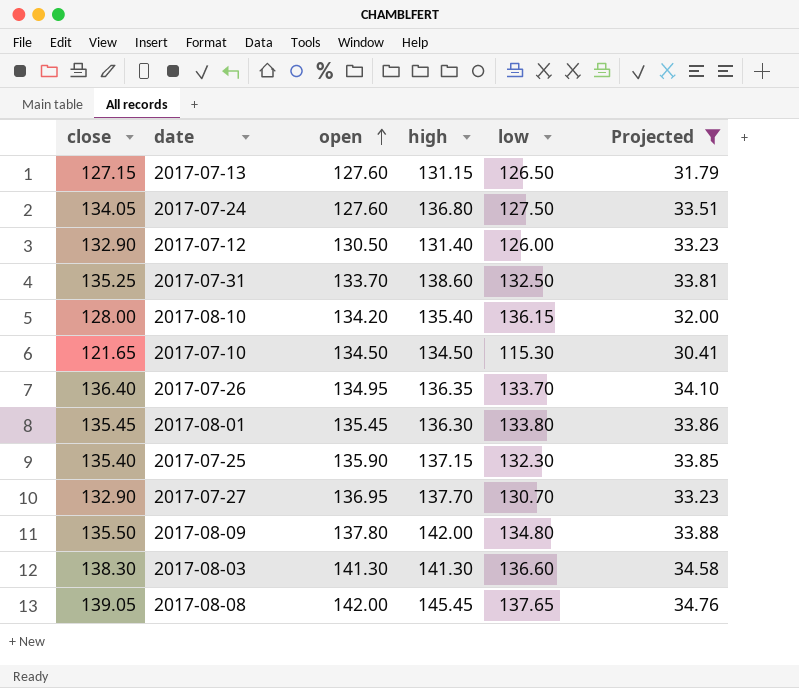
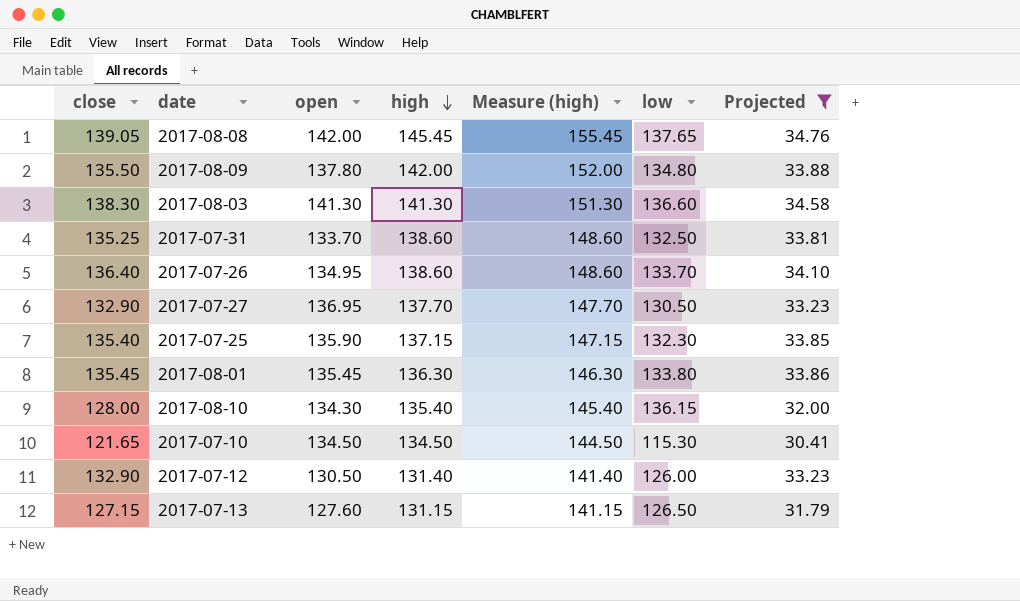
row order: open ascending -> high descending
column Measure (high) | formula: none -> [high] + 10
row 2017-07-24: 134.05 | 127.60 | 136.80 | 127.50 | 33.51 -> none
2017-07-26 | high: 136.35 -> 138.60
2017-07-27 | low: 130.70 -> 130.50
2017-08-10 | open: 134.20 -> 134.30

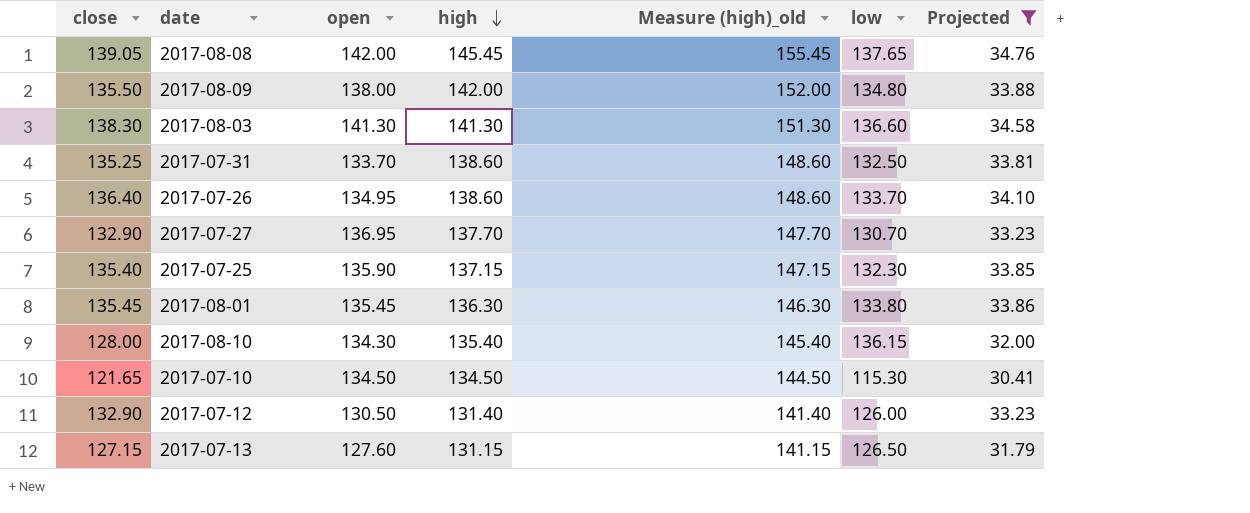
column name: Measure (high) -> Measure (high)_old
2017-08-09 | open: 137.80 -> 138.00
2017-07-27 | low: 130.50 -> 130.70

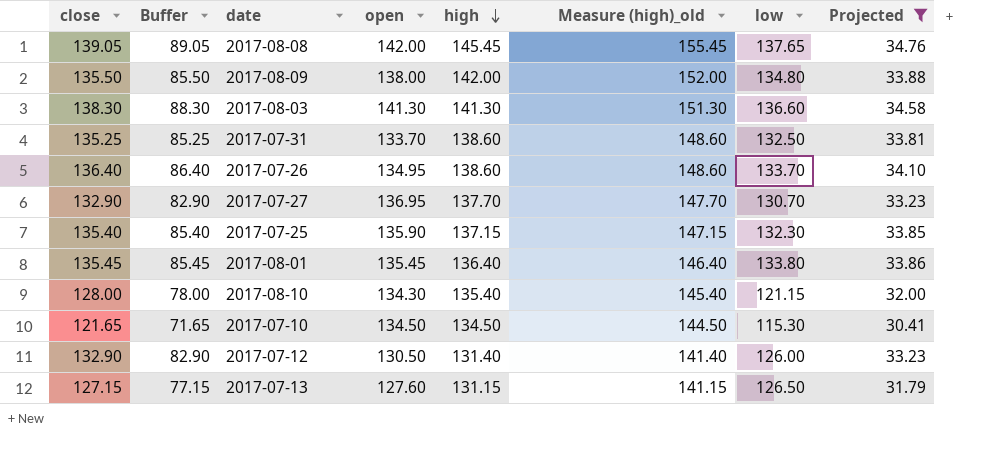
column Buffer | formula: none -> [close] - 50
2017-08-01 | high: 136.30 -> 136.40
2017-08-01 | Measure (high)_old: 146.30 -> 146.40
2017-08-10 | low: 136.15 -> 121.15

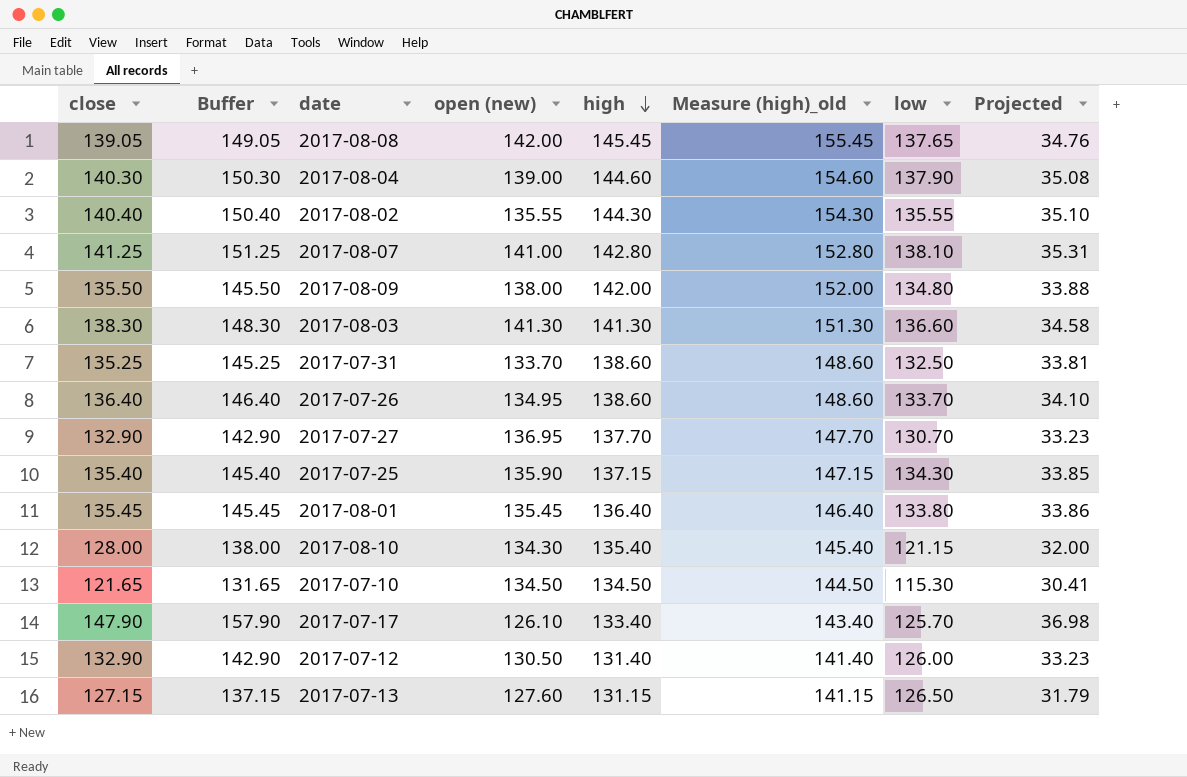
filter: Projected <= 34.76 -> none
column Buffer | formula: [close] - 50 -> [close] + 10
column name: open -> open (new)
2017-07-25 | low: 132.30 -> 134.30

